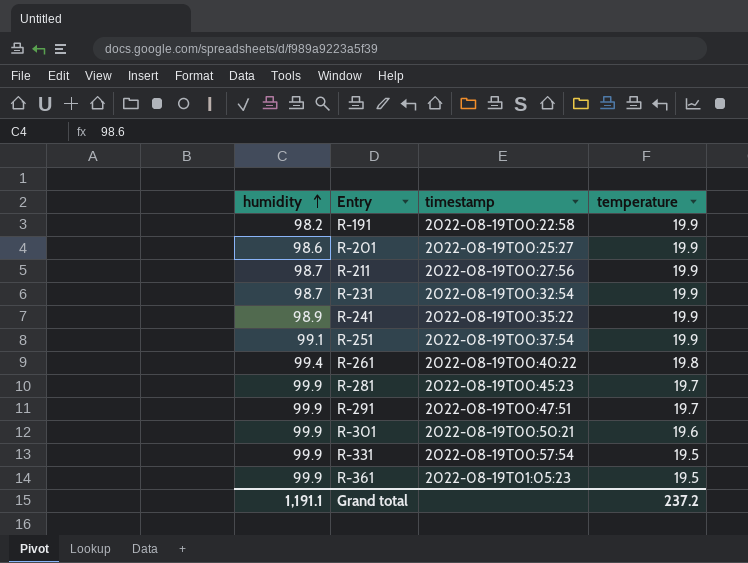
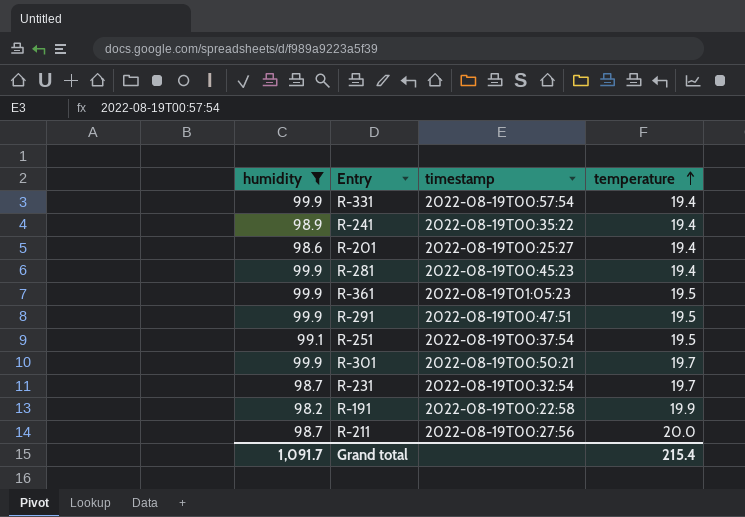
filter: none -> humidity != 99.4
row order: humidity ascending -> temperature ascending
R-331 | temperature: 19.5 -> 19.4
R-241 | temperature: 19.9 -> 19.4
R-201 | temperature: 19.9 -> 19.4
R-281 | temperature: 19.7 -> 19.4
R-291 | temperature: 19.7 -> 19.5
R-251 | temperature: 19.9 -> 19.5
R-301 | temperature: 19.6 -> 19.7
R-231 | temperature: 19.9 -> 19.7
R-211 | temperature: 19.9 -> 20.0
Grand total | humidity: 1,191.1 -> 1,091.7
Grand total | temperature: 237.2 -> 215.4

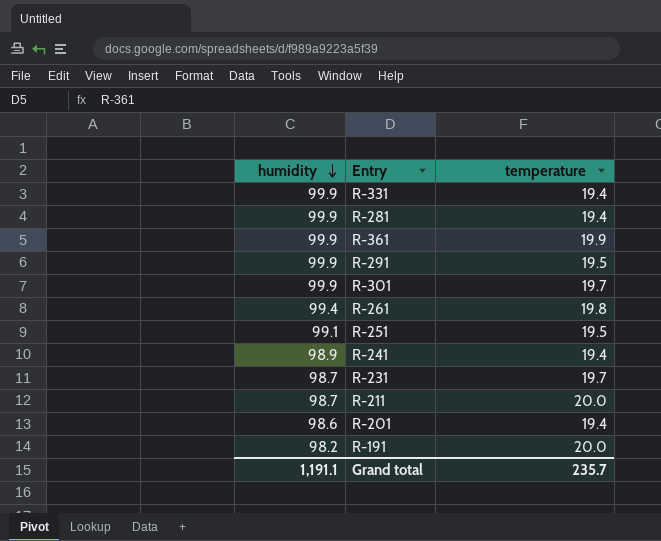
filter: humidity != 99.4 -> none
row order: temperature ascending -> humidity descending
column timestamp | position: 3 -> none
R-361 | temperature: 19.5 -> 19.9
R-191 | temperature: 19.9 -> 20.0
Grand total | humidity: 1,091.7 -> 1,191.1
Grand total | temperature: 215.4 -> 235.7

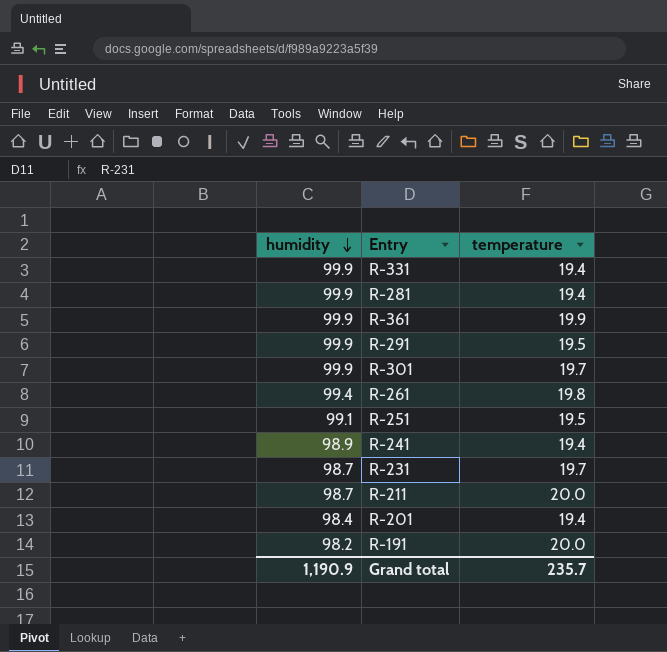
R-201 | humidity: 98.6 -> 98.4
Grand total | humidity: 1,191.1 -> 1,190.9

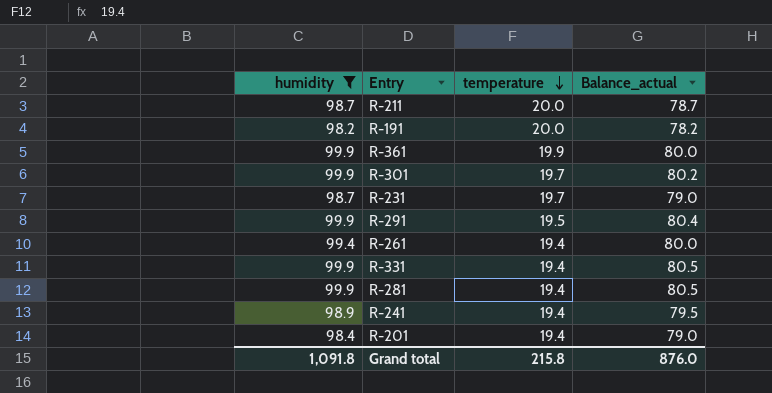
filter: none -> humidity != 99.1
row order: humidity descending -> temperature descending
column Balance_actual | formula: none -> [humidity] - [temperature]
R-261 | temperature: 19.8 -> 19.4
Grand total | humidity: 1,190.9 -> 1,091.8
Grand total | temperature: 235.7 -> 215.8

